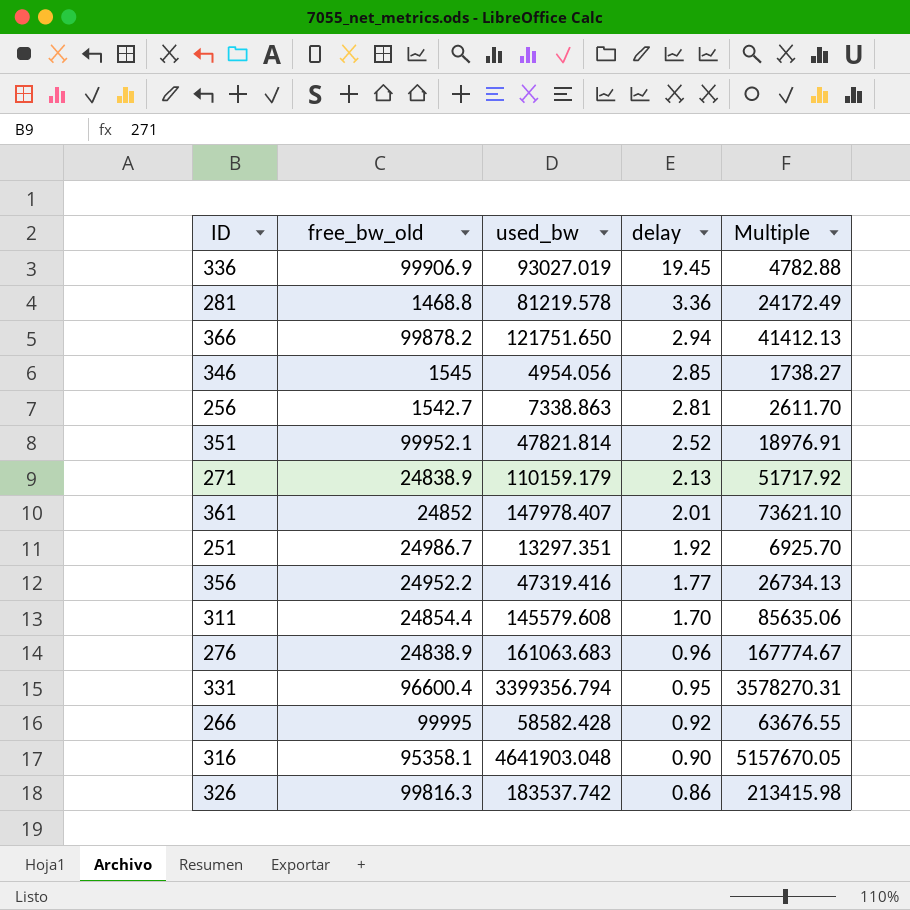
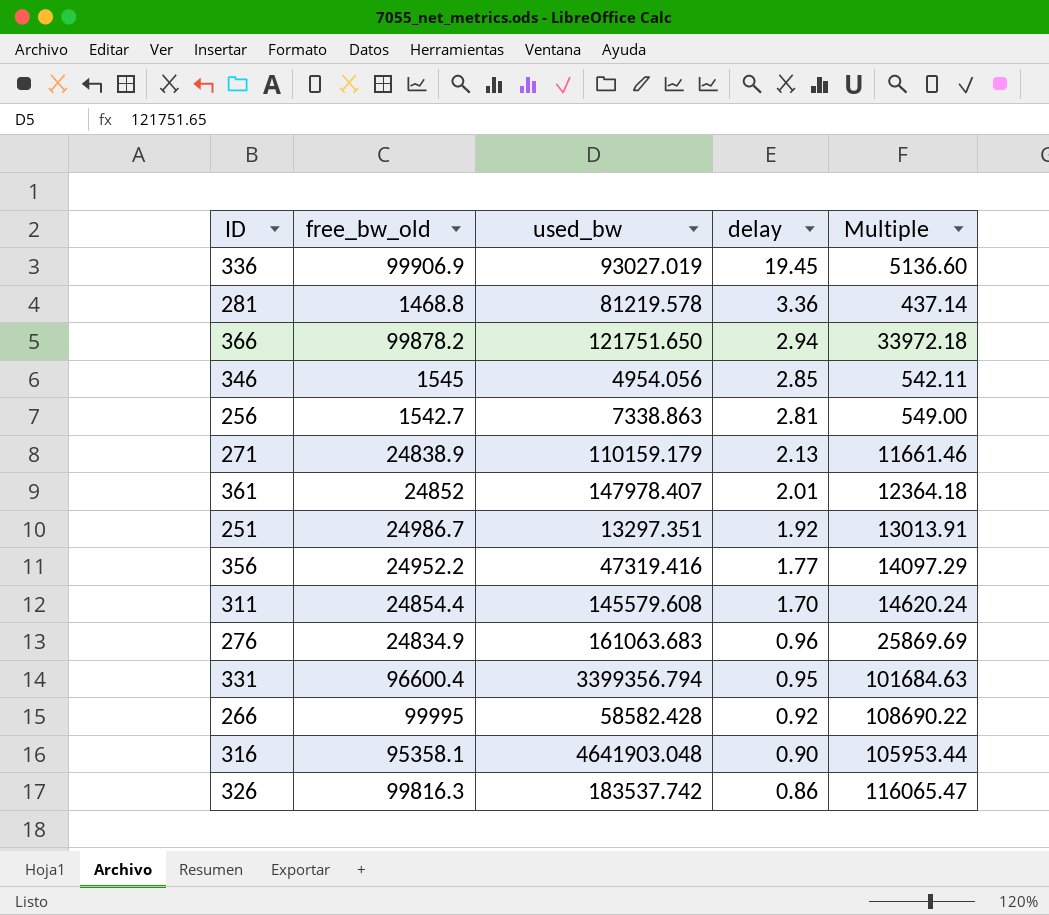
column Multiple | formula: [used_bw] / [delay] -> [free_bw_old] / [delay]
row 351: 99952.1 | 47821.814 | 2.52 | 18976.91 -> none
276 | free_bw_old: 24838.9 -> 24834.9

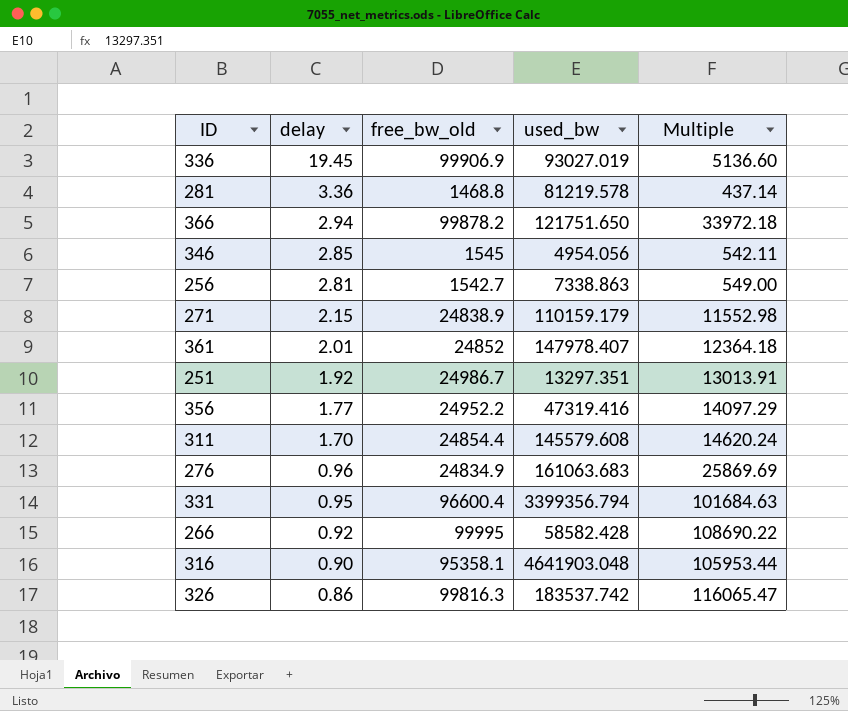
column delay | position: 4 -> 2
271 | delay: 2.13 -> 2.15
271 | Multiple: 11661.46 -> 11552.98

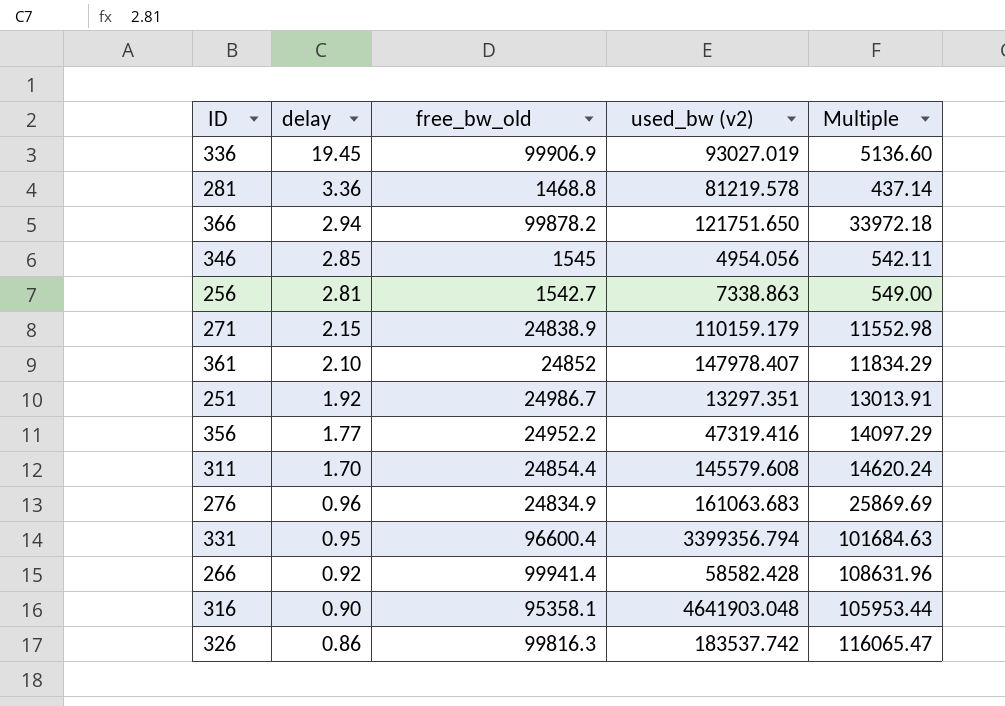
column name: used_bw -> used_bw (v2)
361 | delay: 2.01 -> 2.10
361 | Multiple: 12364.18 -> 11834.29
266 | free_bw_old: 99995 -> 99941.4
266 | Multiple: 108690.22 -> 108631.96

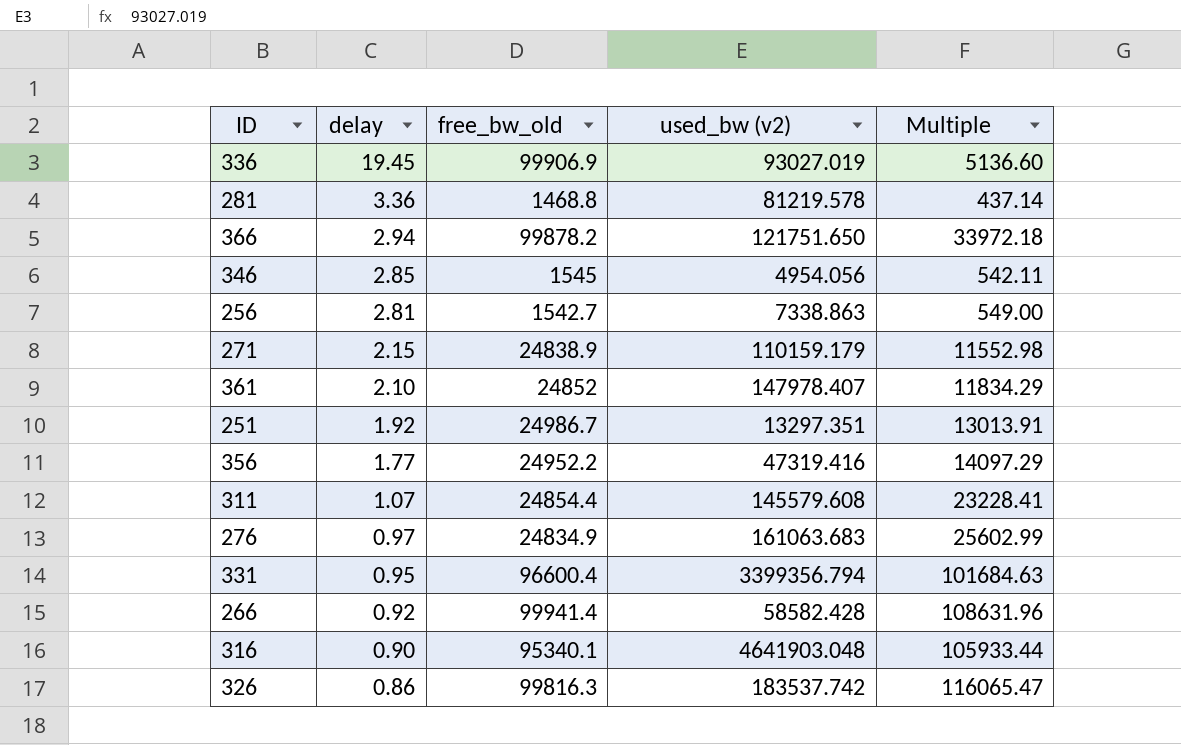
311 | delay: 1.70 -> 1.07
311 | Multiple: 14620.24 -> 23228.41
276 | delay: 0.96 -> 0.97
276 | Multiple: 25869.69 -> 25602.99
316 | free_bw_old: 95358.1 -> 95340.1
316 | Multiple: 105953.44 -> 105933.44

